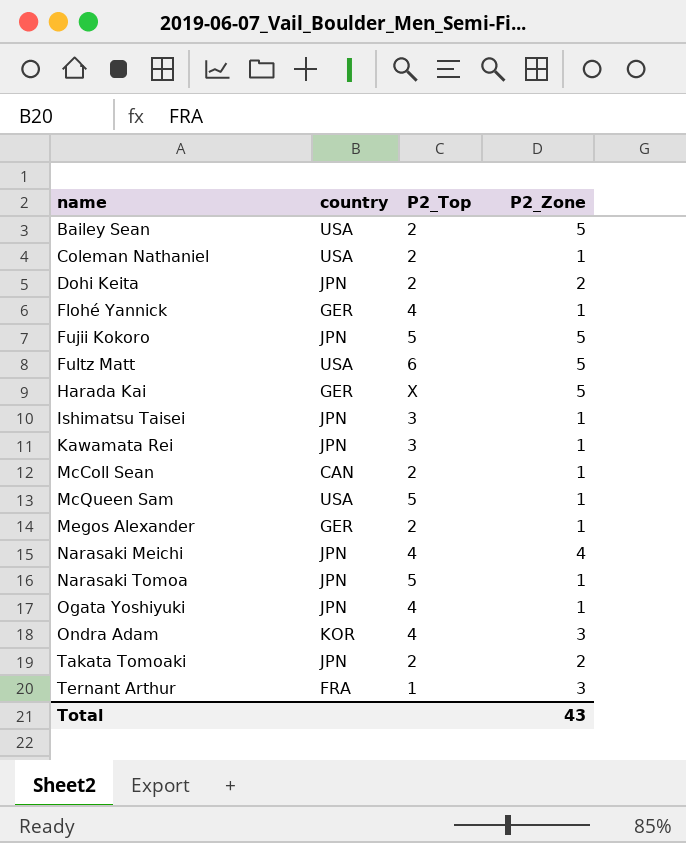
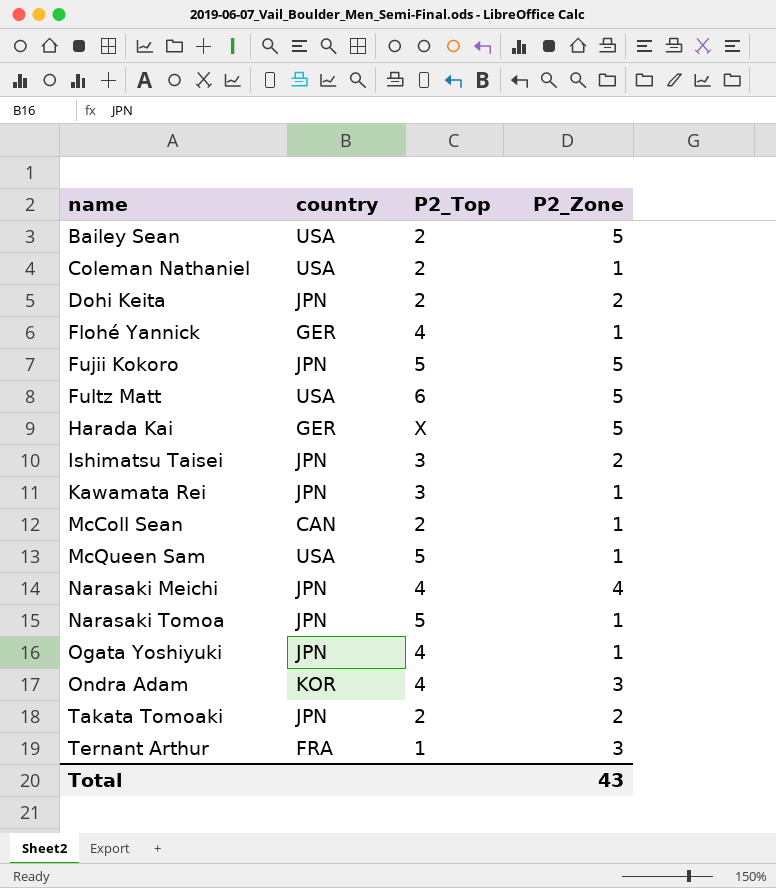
row Megos Alexander: GER | 2 | 1 -> none
Ishimatsu Taisei | P2_Zone: 1 -> 2

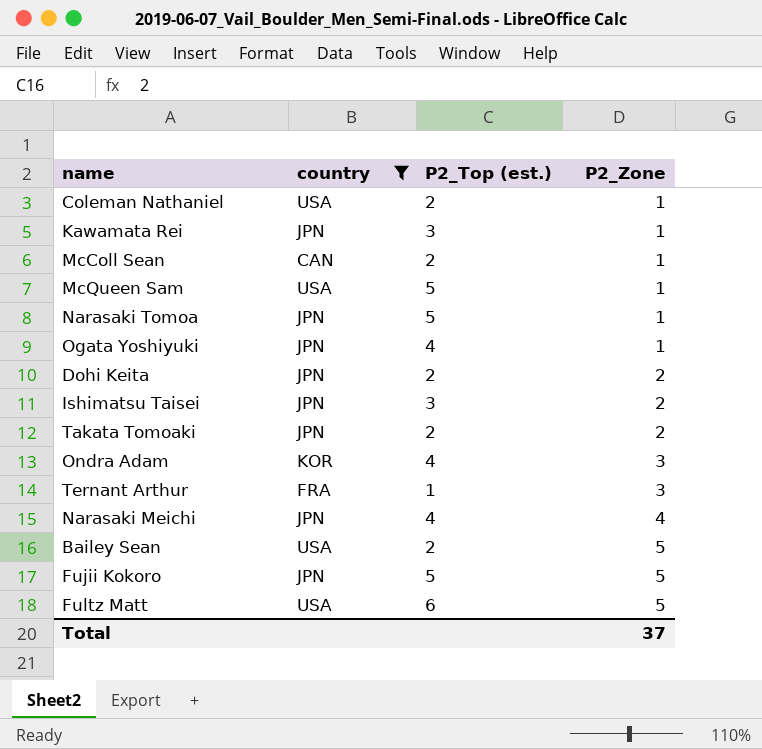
filter: none -> country != GER
row order: name ascending -> P2_Zone ascending
column name: P2_Top -> P2_Top (est.)
Total | P2_Zone: 43 -> 37

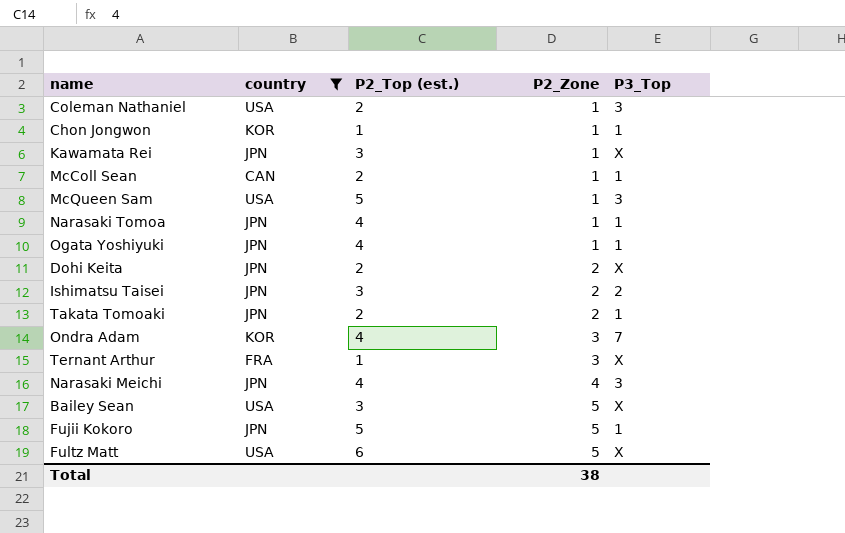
column P3_Top | position: none -> 5
row Chon Jongwon: none -> KOR | 1 | 1 | 1
Narasaki Tomoa | P2_Top (est.): 5 -> 4
Bailey Sean | P2_Top (est.): 2 -> 3
Total | P2_Zone: 37 -> 38

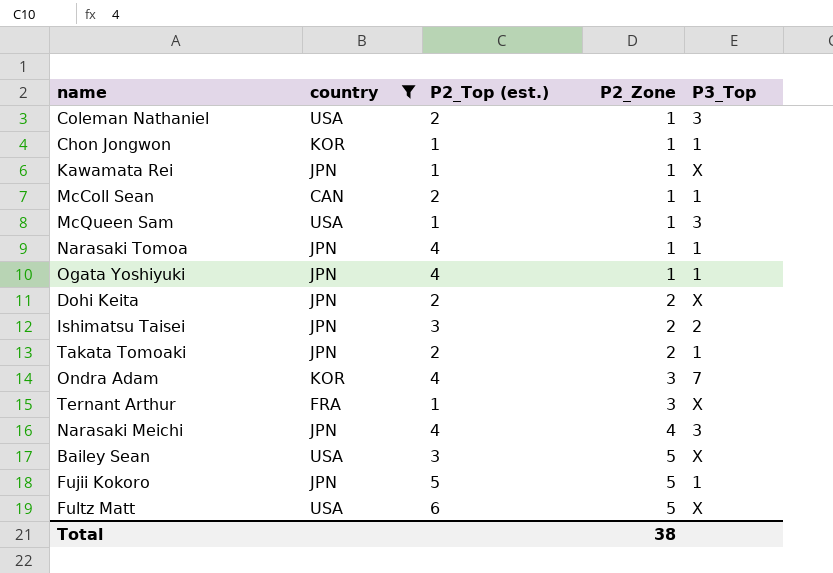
Kawamata Rei | P2_Top (est.): 3 -> 1
McQueen Sam | P2_Top (est.): 5 -> 1

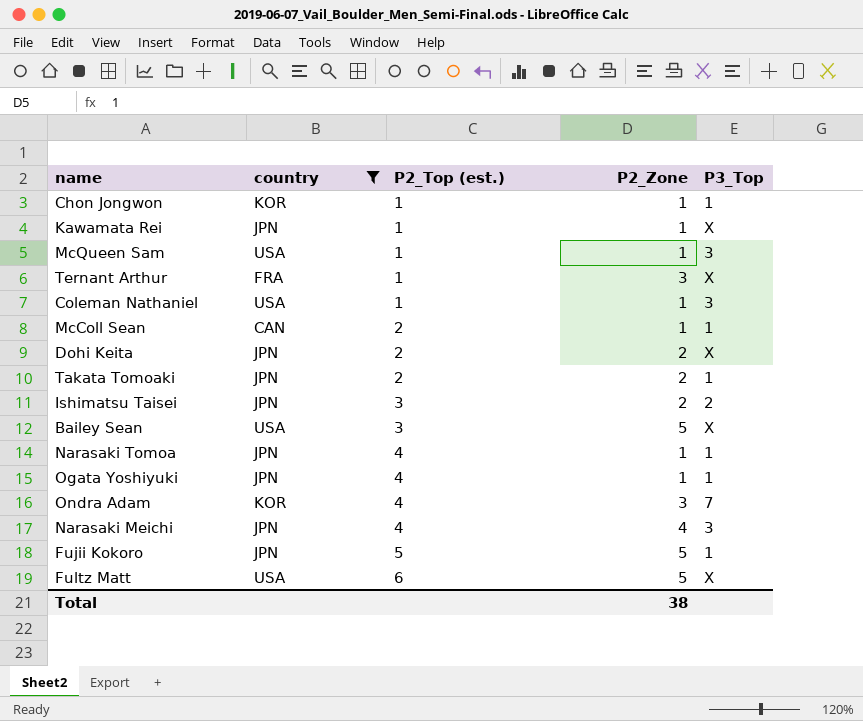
row order: P2_Zone ascending -> P2_Top (est.) ascending
Coleman Nathaniel | P2_Top (est.): 2 -> 1

